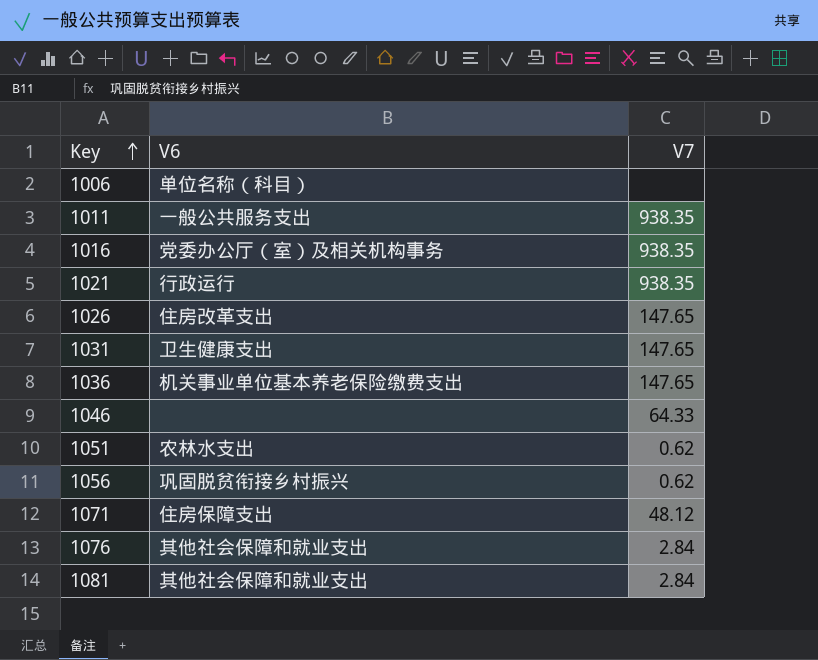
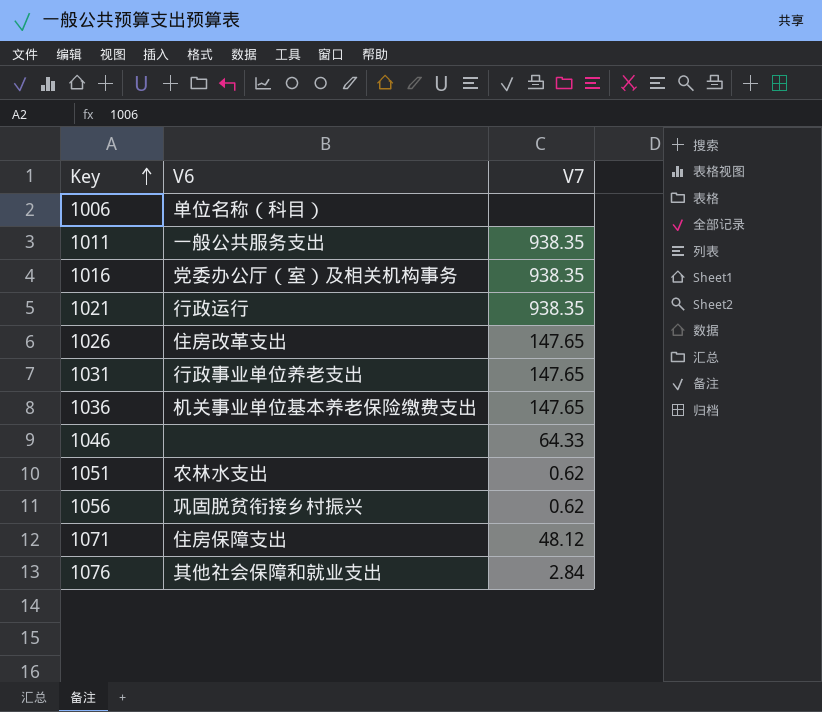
row 1081: 其他社会保障和就业支出 | 2.84 -> none
1031 | V6: 卫生健康支出 -> 行政事业单位养老支出

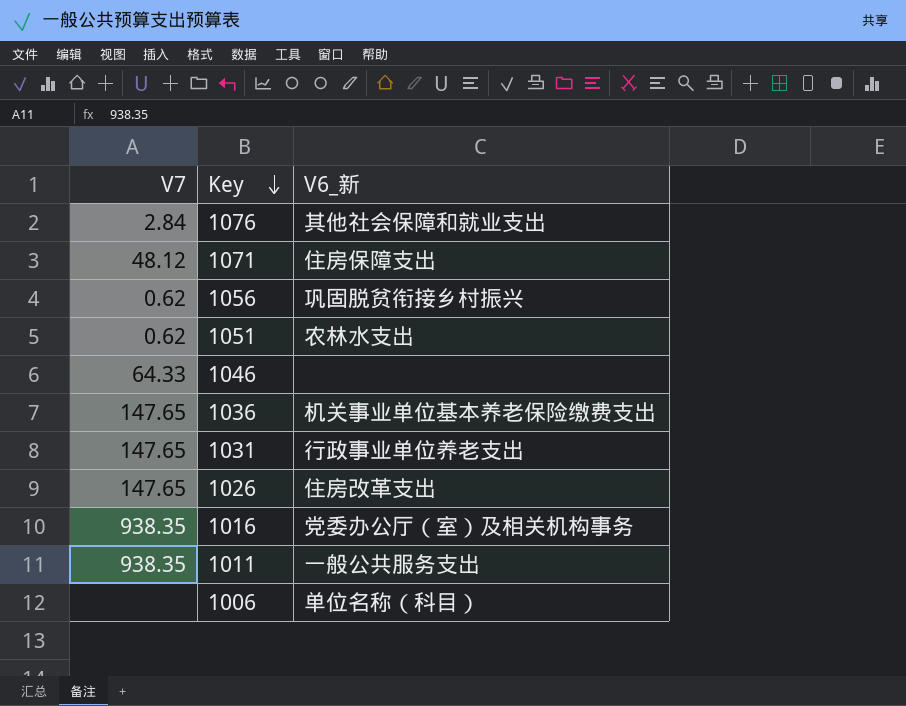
row order: Key ascending -> Key descending
column V7 | position: 3 -> 1
column name: V6 -> V6_新
row 1021: 行政运行 | 938.35 -> none

